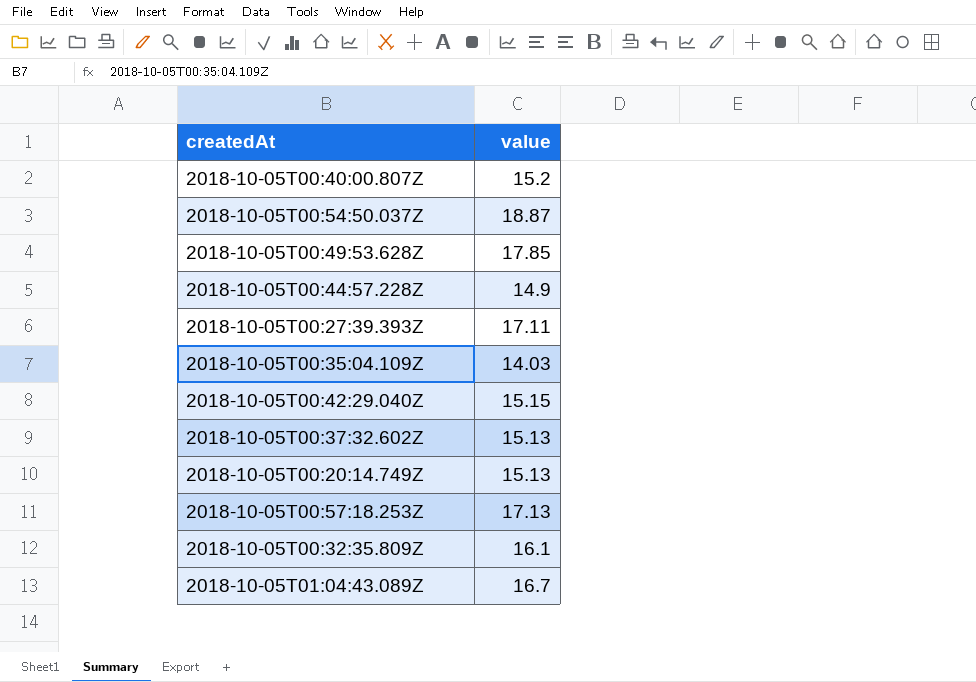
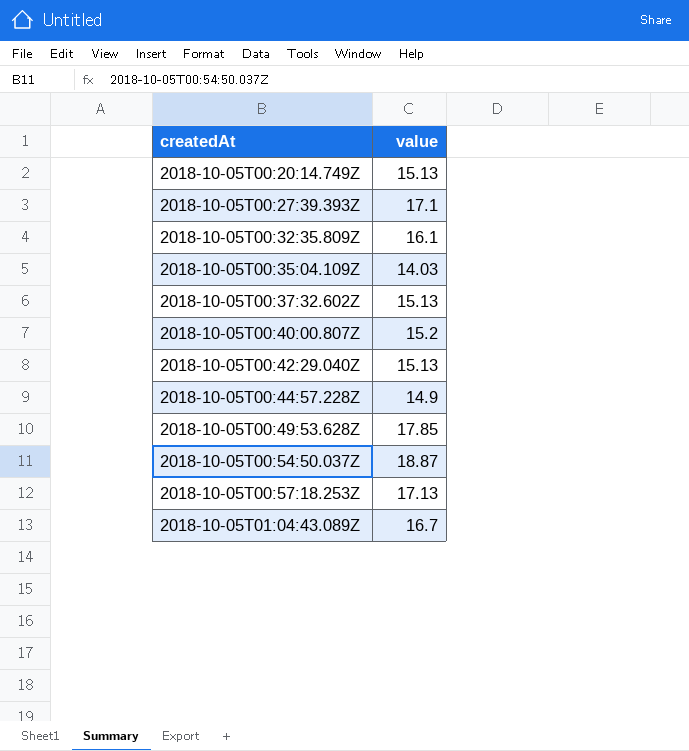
row order: none -> createdAt ascending
2018-10-05T00:27:39.393Z | value: 17.11 -> 17.1
2018-10-05T00:42:29.040Z | value: 15.15 -> 15.13

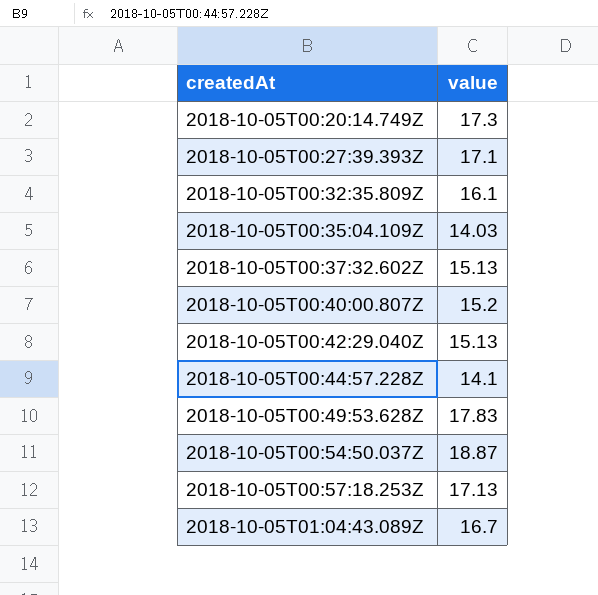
2018-10-05T00:20:14.749Z | value: 15.13 -> 17.3
2018-10-05T00:44:57.228Z | value: 14.9 -> 14.1
2018-10-05T00:49:53.628Z | value: 17.85 -> 17.83

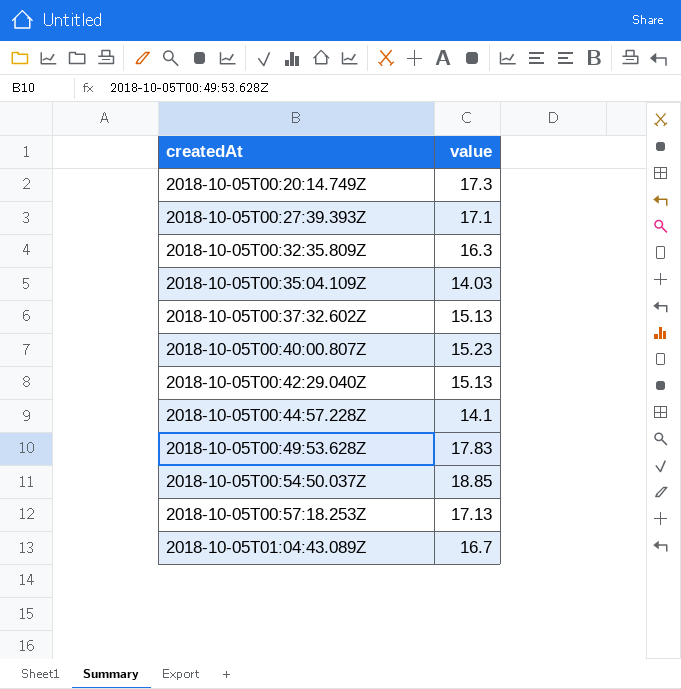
2018-10-05T00:32:35.809Z | value: 16.1 -> 16.3
2018-10-05T00:40:00.807Z | value: 15.2 -> 15.23
2018-10-05T00:54:50.037Z | value: 18.87 -> 18.85

